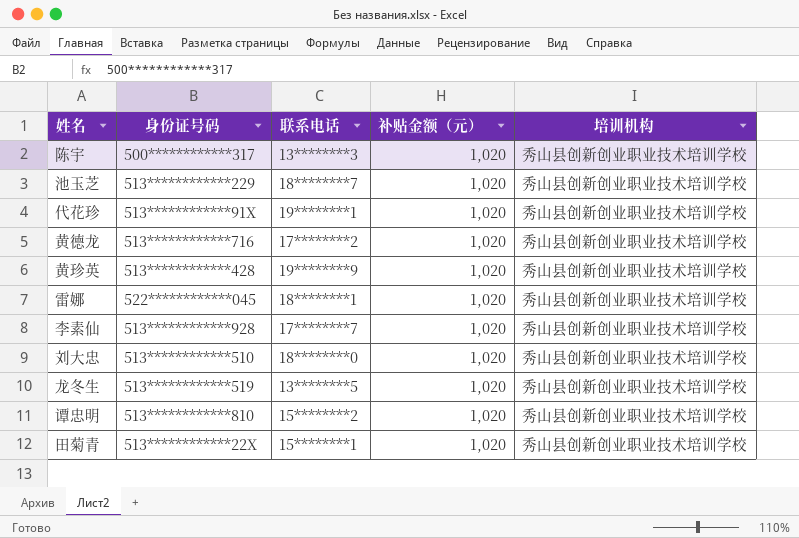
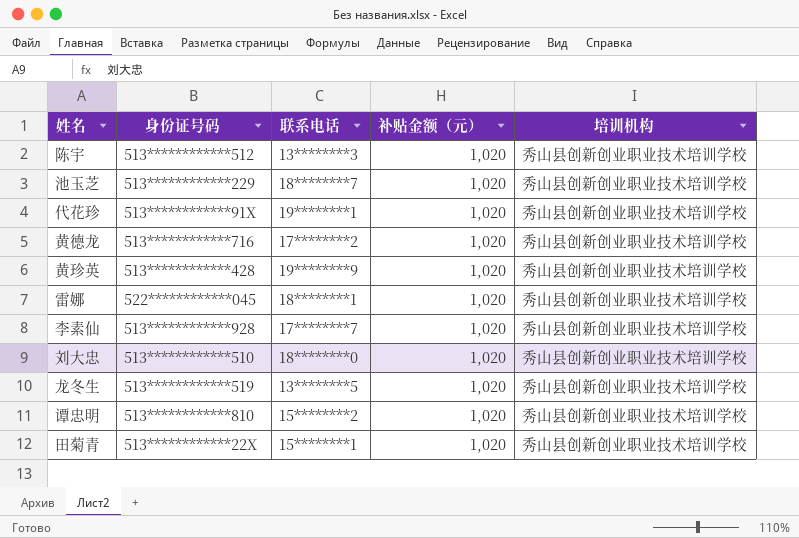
陈宇 | 身份证号码: 500************317 -> 513************512

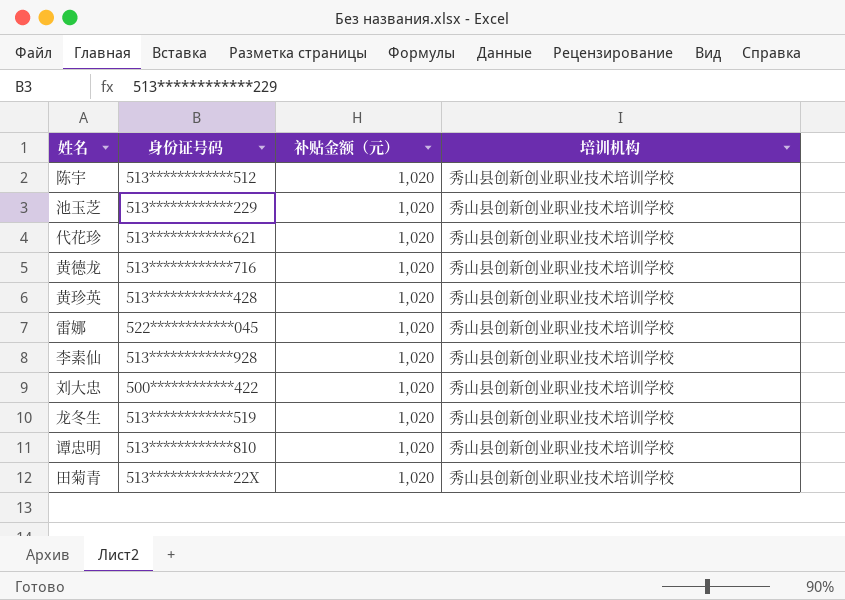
column 联系电话 | position: 3 -> none
代花珍 | 身份证号码: 513************91X -> 513************621
刘大忠 | 身份证号码: 513************510 -> 500************422

